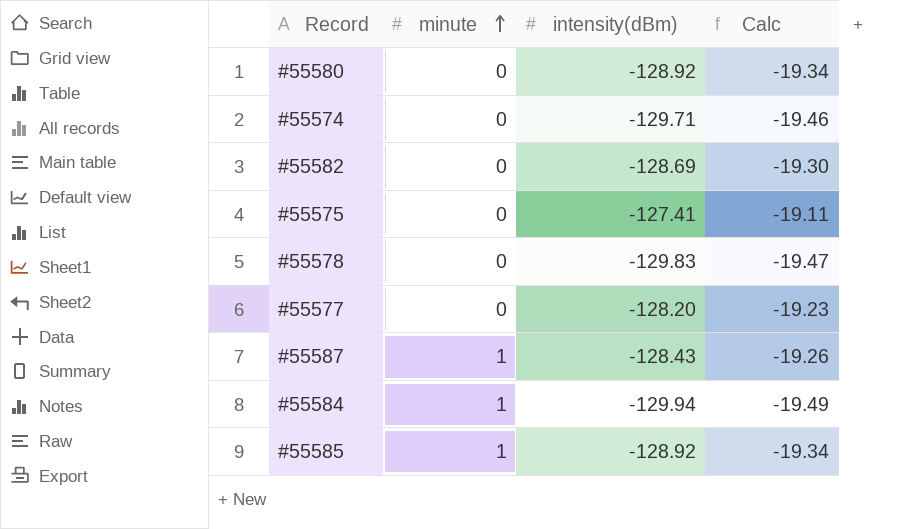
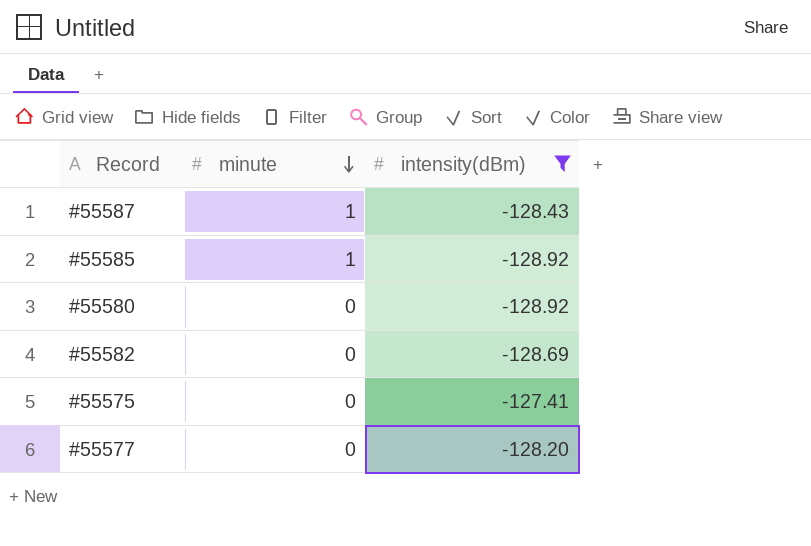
filter: none -> intensity(dBm) >= -128.92
row order: minute ascending -> minute descending
column Calc | formula: [intensity(dBm)] * 0.15 -> none

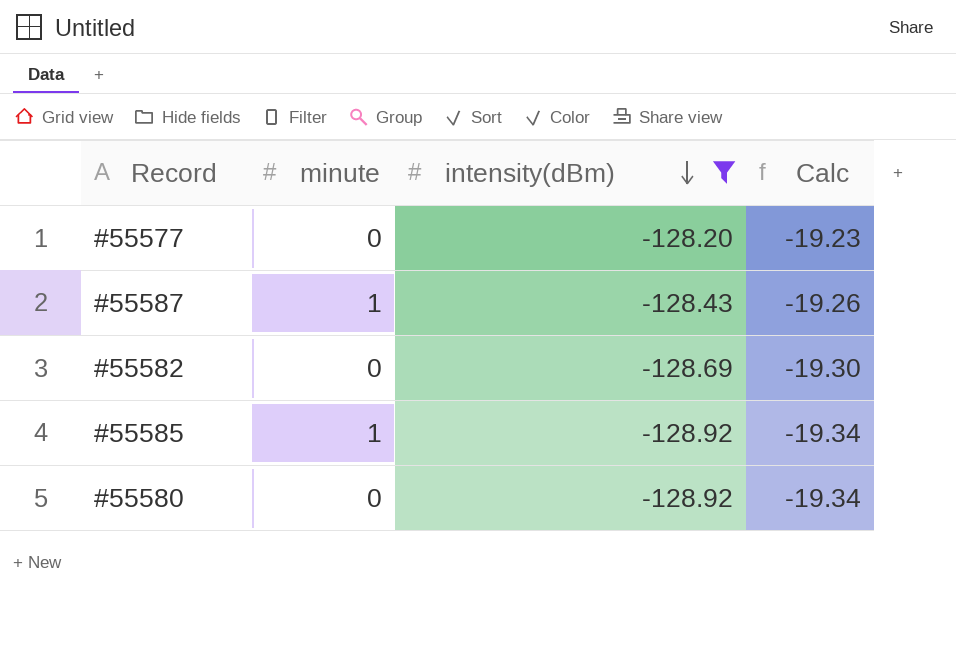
row order: minute descending -> intensity(dBm) descending
column Calc | formula: none -> [intensity(dBm)] * 0.15
row #55575: 0 | -127.41 -> none

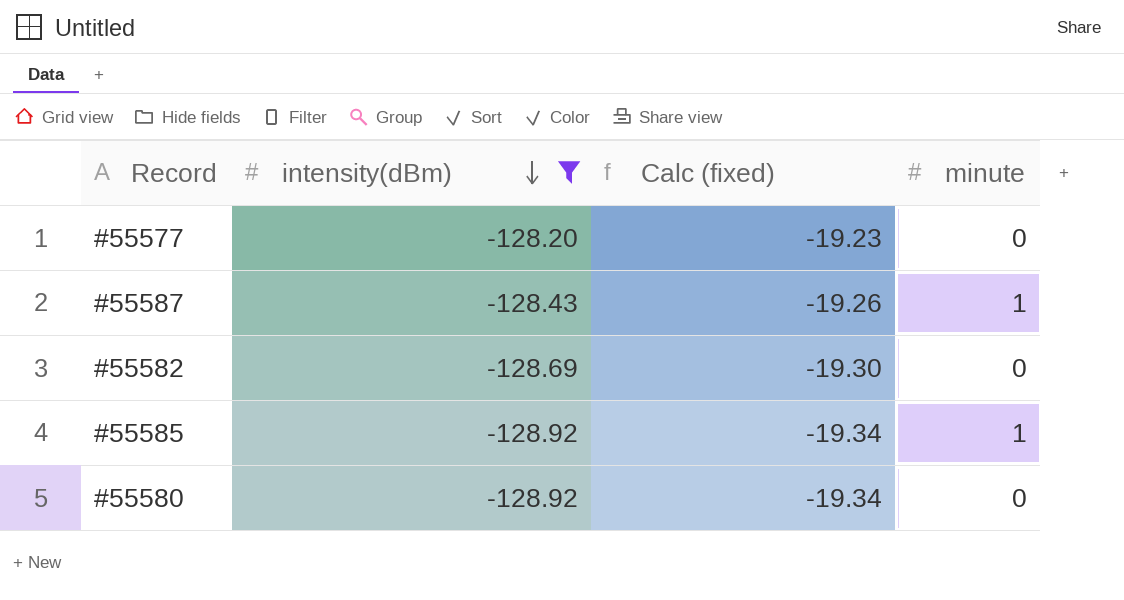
column name: Calc -> Calc (fixed)
column minute | position: 2 -> 4

